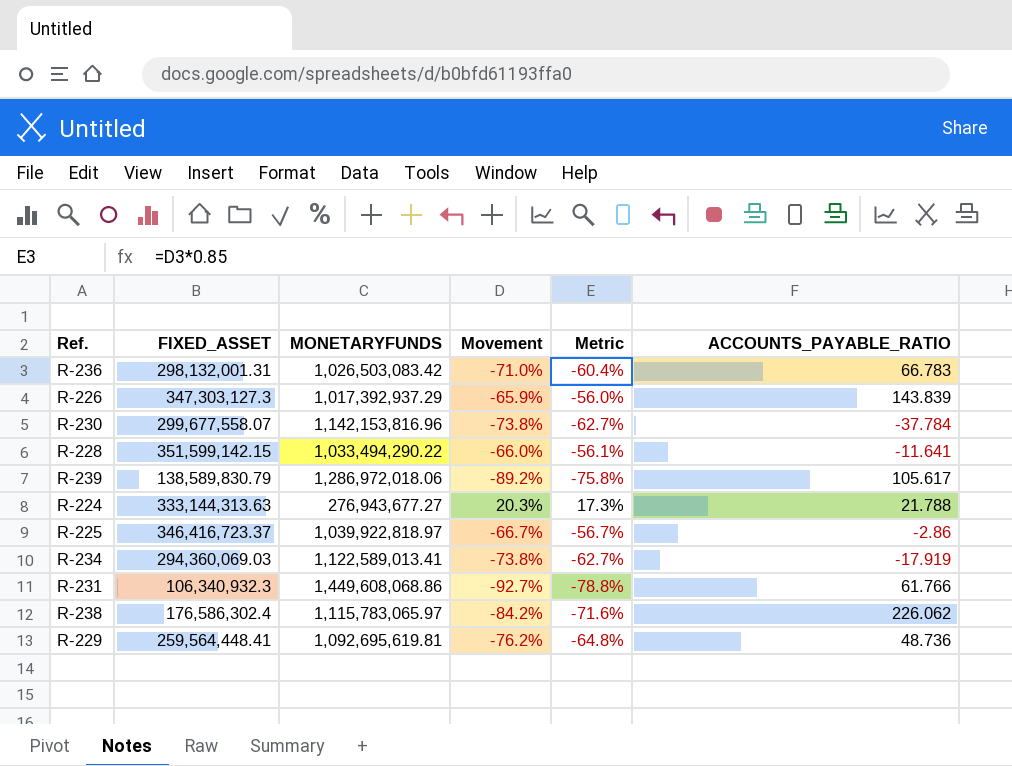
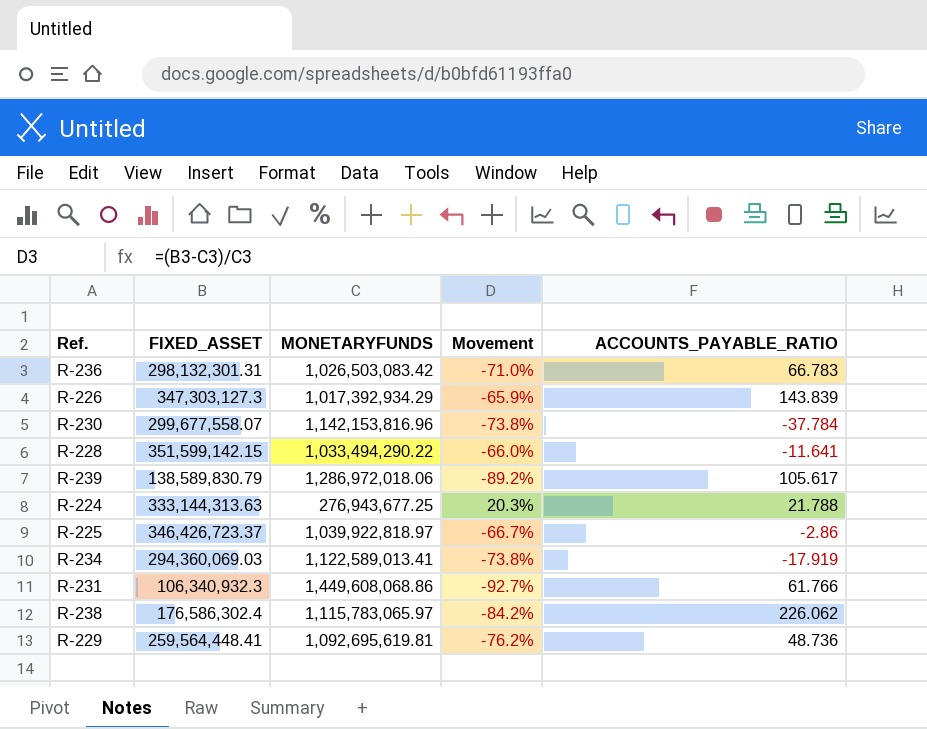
column Metric | formula: [Movement] * 0.85 -> none
R-236 | FIXED_ASSET: 298,132,001.31 -> 298,132,301.31
R-226 | MONETARYFUNDS: 1,017,392,937.29 -> 1,017,392,934.29
R-224 | MONETARYFUNDS: 276,943,677.27 -> 276,943,677.25
R-225 | FIXED_ASSET: 346,416,723.37 -> 346,426,723.37

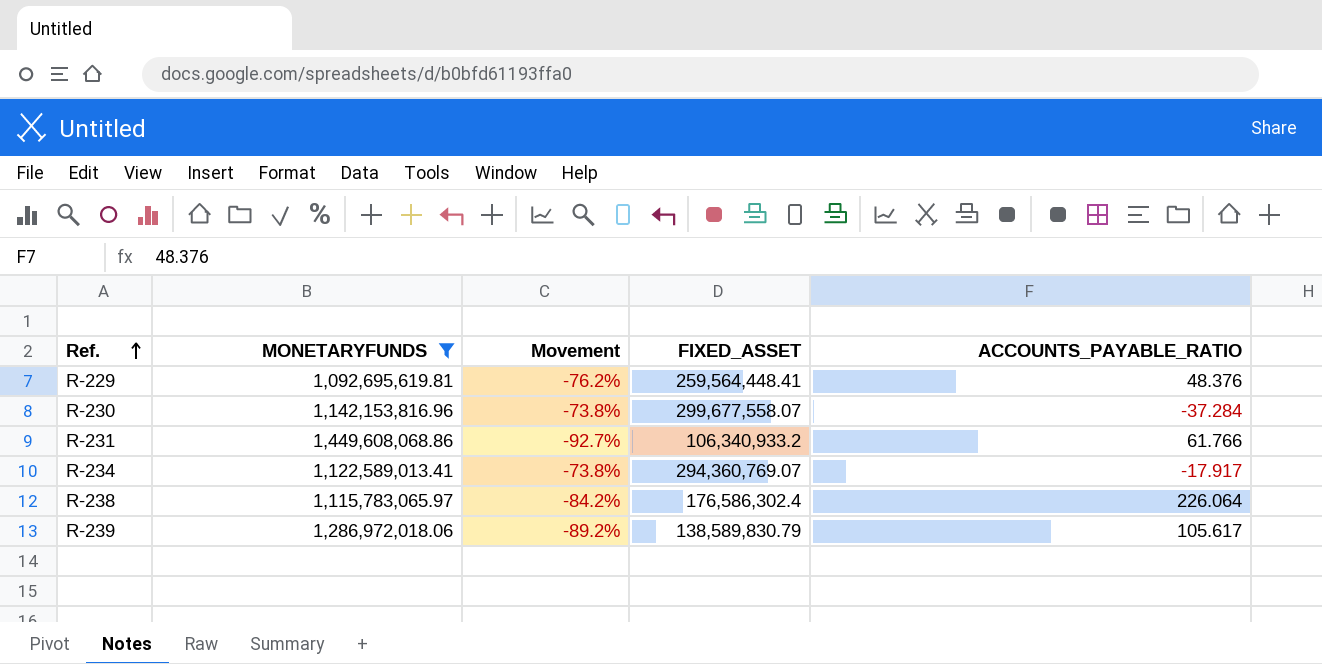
filter: none -> MONETARYFUNDS >= 1,092,695,619.81
row order: none -> Ref. ascending
column FIXED_ASSET | position: 2 -> 4
R-229 | ACCOUNTS_PAYABLE_RATIO: 48.736 -> 48.376
R-230 | ACCOUNTS_PAYABLE_RATIO: -37.784 -> -37.284
R-231 | FIXED_ASSET: 106,340,932.3 -> 106,340,933.2
R-234 | FIXED_ASSET: 294,360,069.03 -> 294,360,769.07
R-234 | ACCOUNTS_PAYABLE_RATIO: -17.919 -> -17.917
R-238 | ACCOUNTS_PAYABLE_RATIO: 226.062 -> 226.064

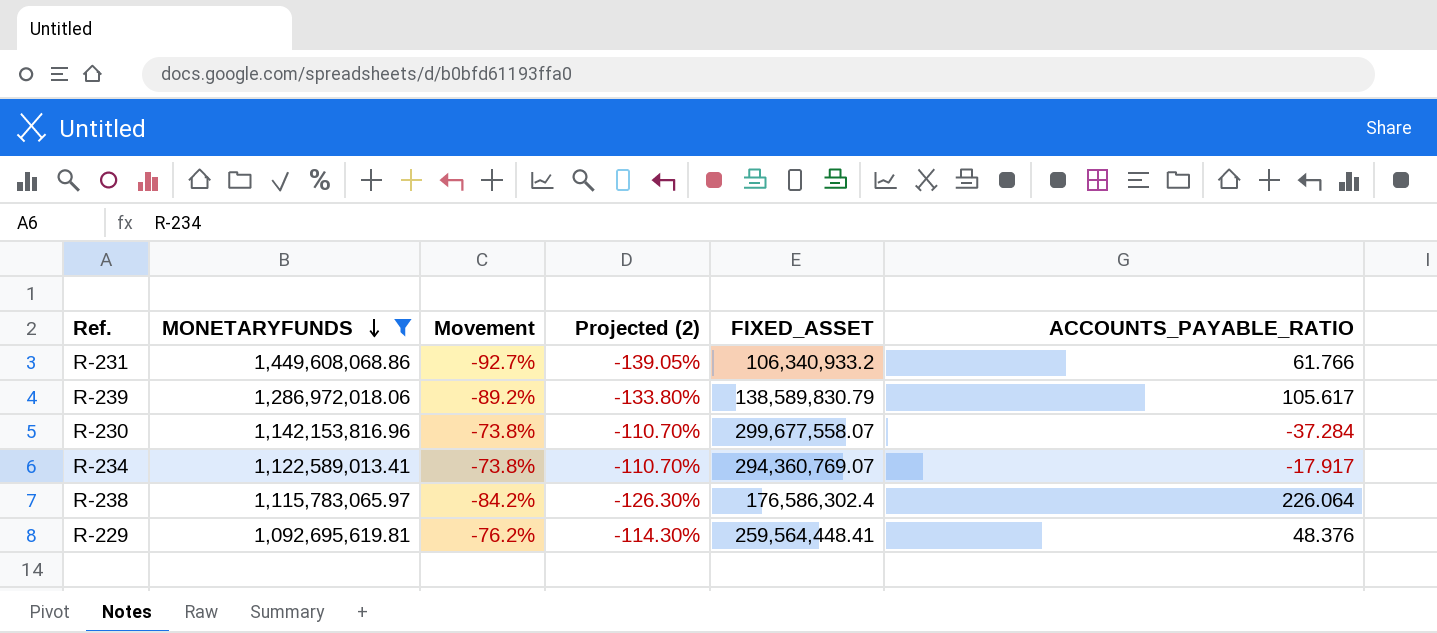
row order: Ref. ascending -> MONETARYFUNDS descending
column Projected (2) | formula: none -> [Movement] * 1.5

